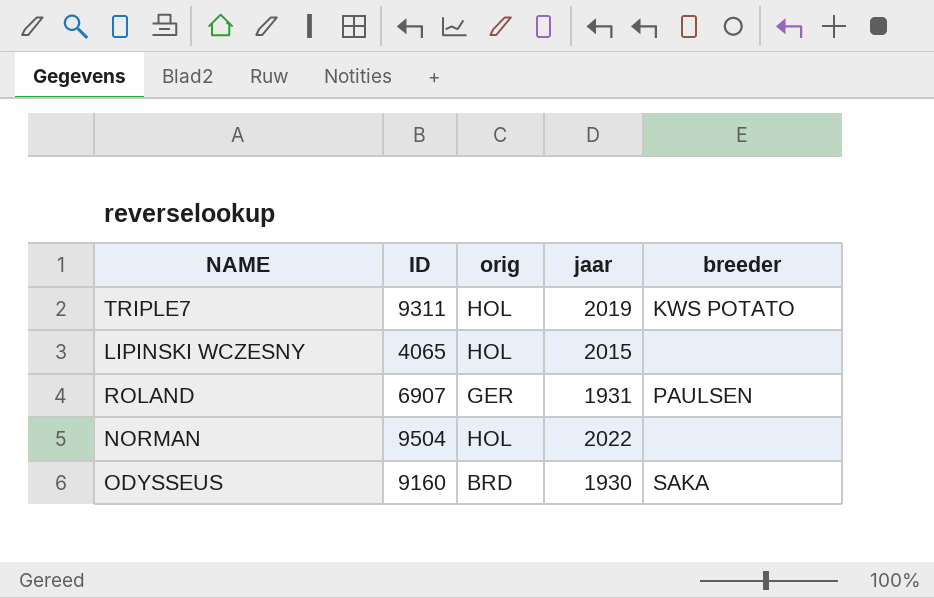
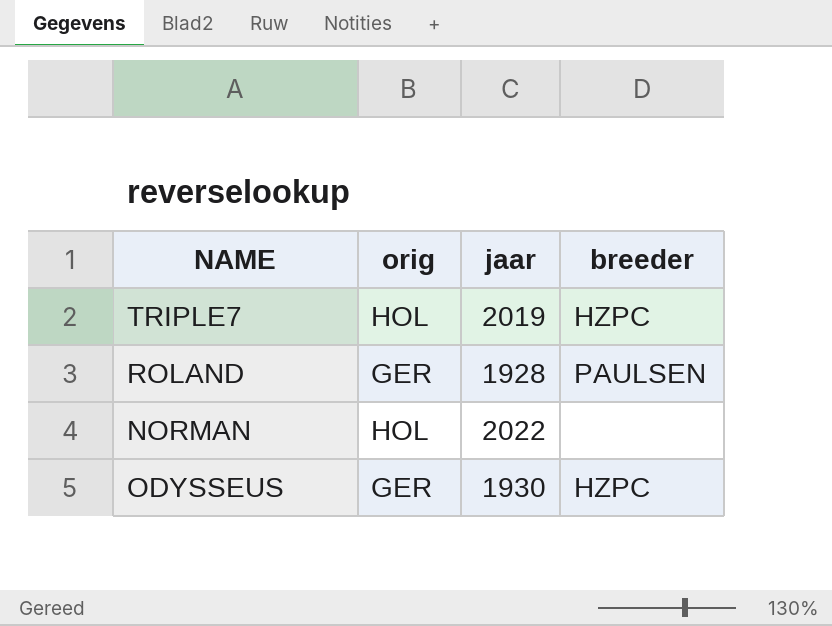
column ID | position: 2 -> none
row LIPINSKI WCZESNY: 4065 | HOL | 2015 | none -> none
TRIPLE7 | breeder: KWS POTATO -> HZPC
ROLAND | jaar: 1931 -> 1928
ODYSSEUS | orig: BRD -> GER
ODYSSEUS | breeder: SAKA -> HZPC

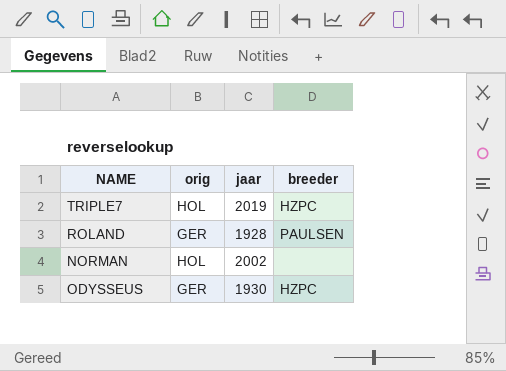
NORMAN | jaar: 2022 -> 2002

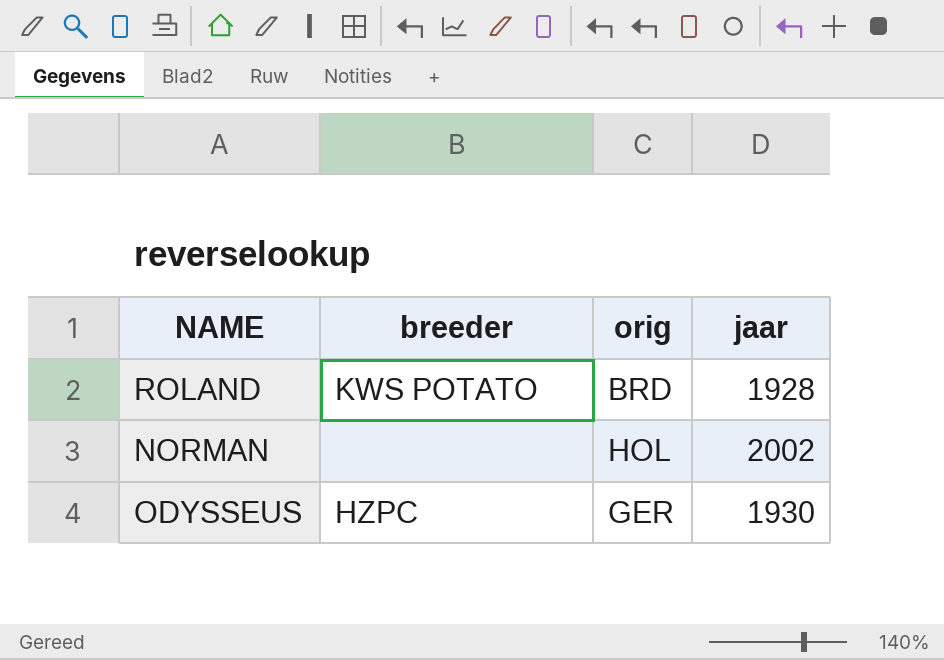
column breeder | position: 4 -> 2
row TRIPLE7: HOL | 2019 | HZPC -> none
ROLAND | breeder: PAULSEN -> KWS POTATO
ROLAND | orig: GER -> BRD

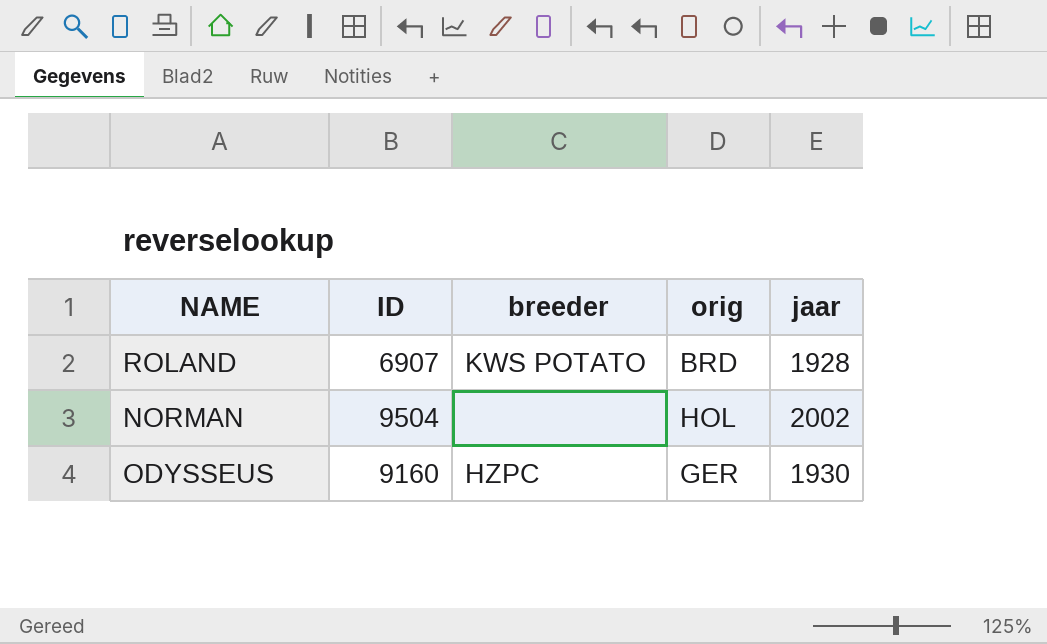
column ID | position: none -> 2

